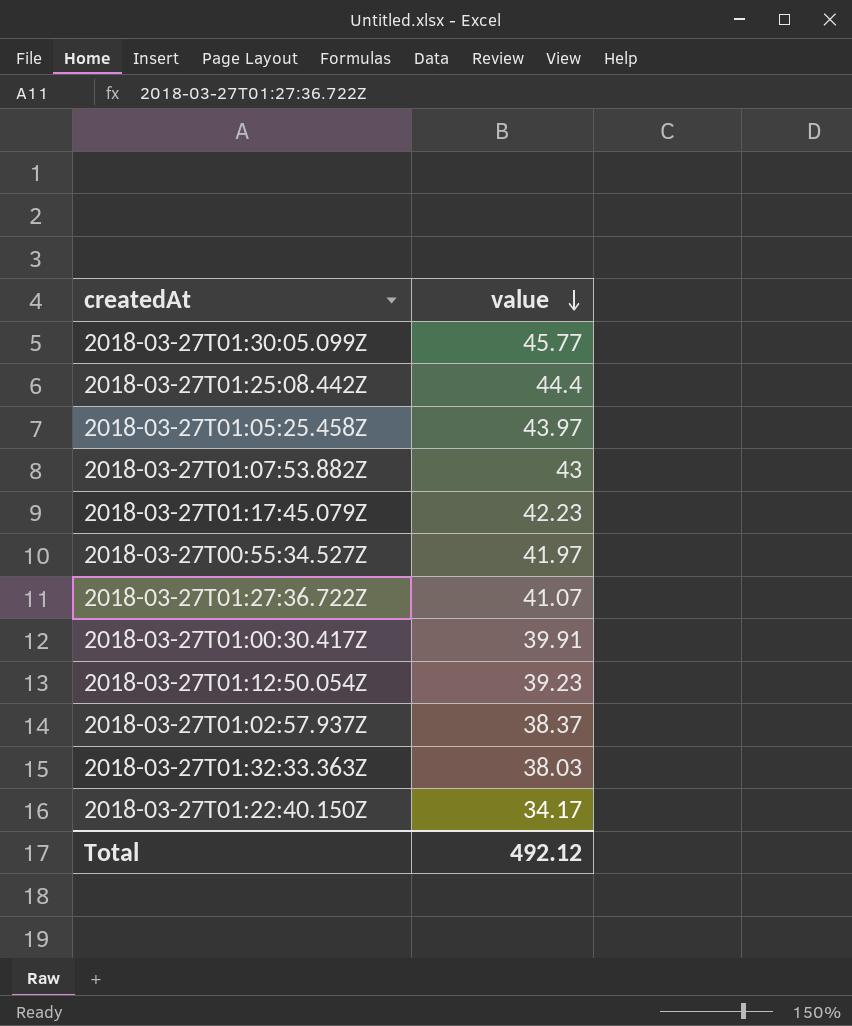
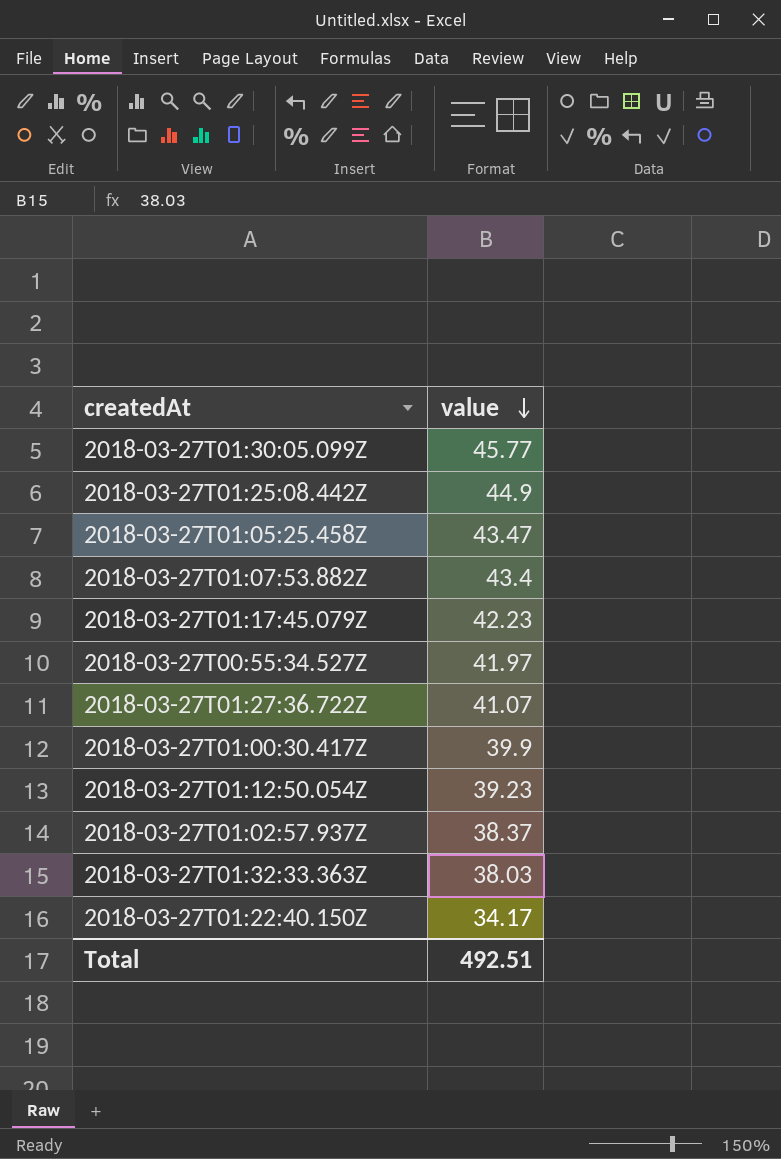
2018-03-27T01:25:08.442Z | value: 44.4 -> 44.9
2018-03-27T01:05:25.458Z | value: 43.97 -> 43.47
2018-03-27T01:07:53.882Z | value: 43 -> 43.4
2018-03-27T01:00:30.417Z | value: 39.91 -> 39.9
Total | value: 492.12 -> 492.51

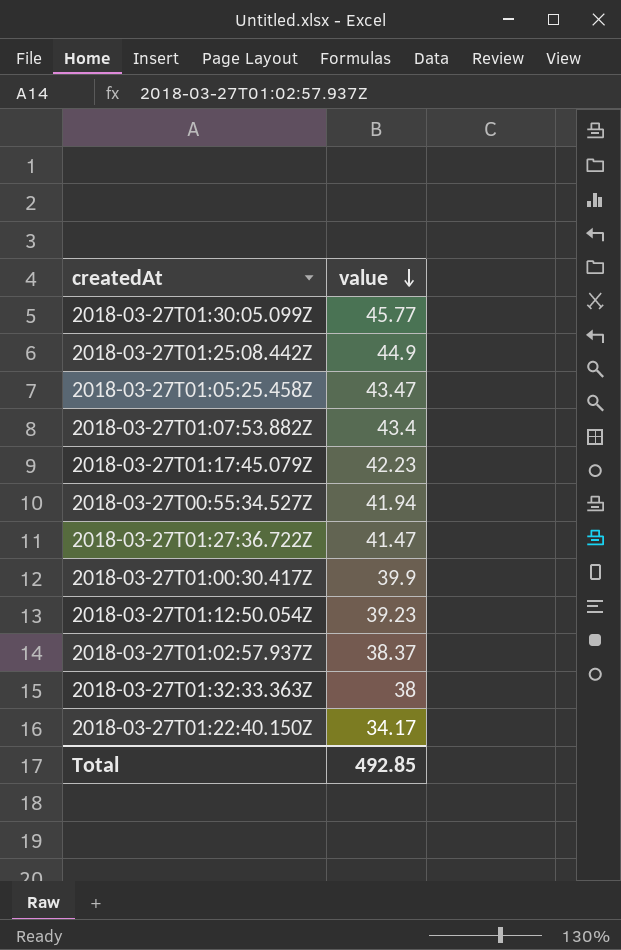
2018-03-27T00:55:34.527Z | value: 41.97 -> 41.94
2018-03-27T01:27:36.722Z | value: 41.07 -> 41.47
2018-03-27T01:32:33.363Z | value: 38.03 -> 38
Total | value: 492.51 -> 492.85

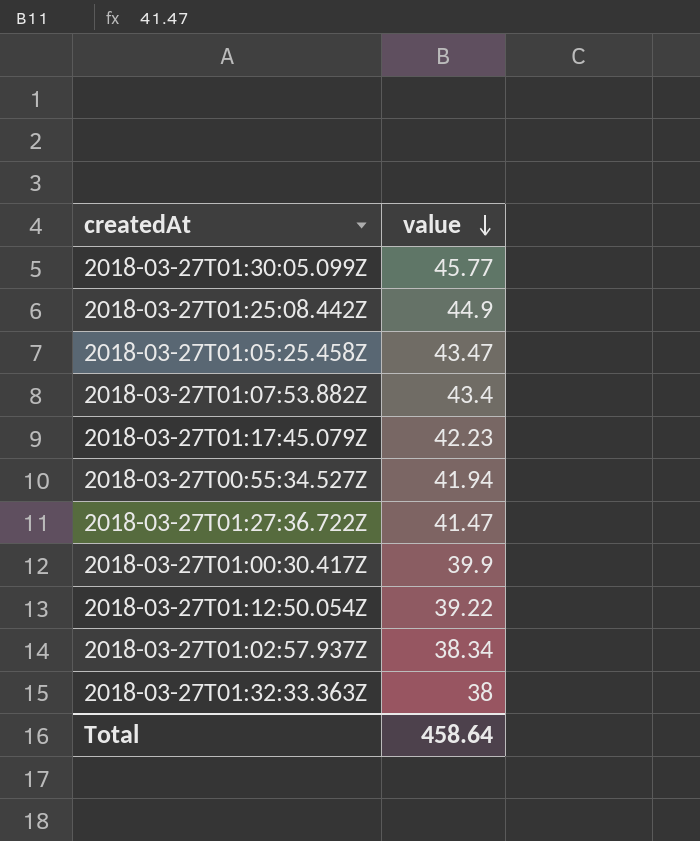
row 2018-03-27T01:22:40.150Z: 34.17 -> none
2018-03-27T01:12:50.054Z | value: 39.23 -> 39.22
2018-03-27T01:02:57.937Z | value: 38.37 -> 38.34
Total | value: 492.85 -> 458.64

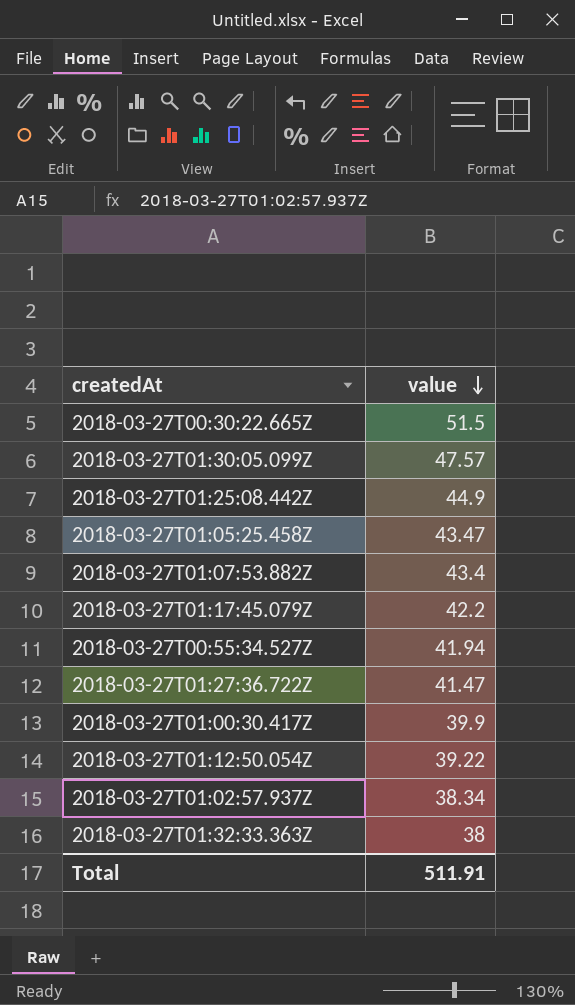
row 2018-03-27T00:30:22.665Z: none -> 51.5
2018-03-27T01:30:05.099Z | value: 45.77 -> 47.57
2018-03-27T01:17:45.079Z | value: 42.23 -> 42.2
Total | value: 458.64 -> 511.91

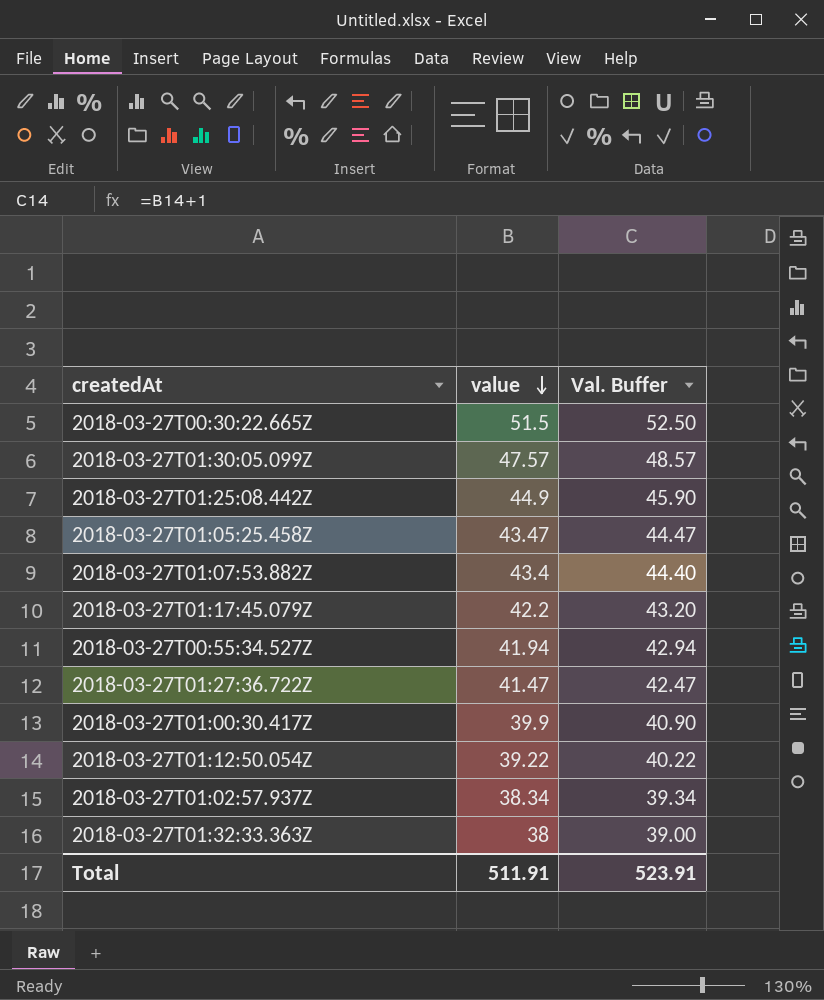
column Val. Buffer | formula: none -> [value] + 1

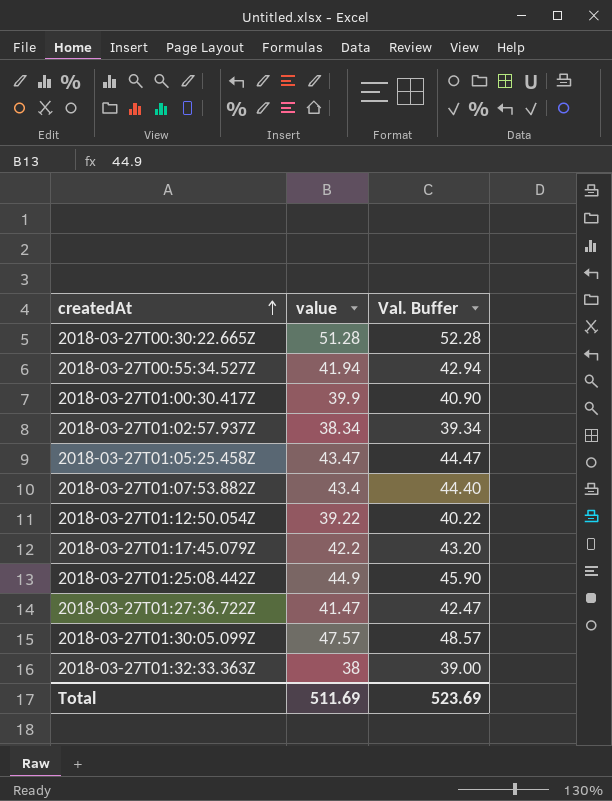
row order: value descending -> createdAt ascending
2018-03-27T00:30:22.665Z | value: 51.5 -> 51.28
2018-03-27T00:30:22.665Z | Val. Buffer: 52.50 -> 52.28
Total | value: 511.91 -> 511.69
Total | Val. Buffer: 523.91 -> 523.69

